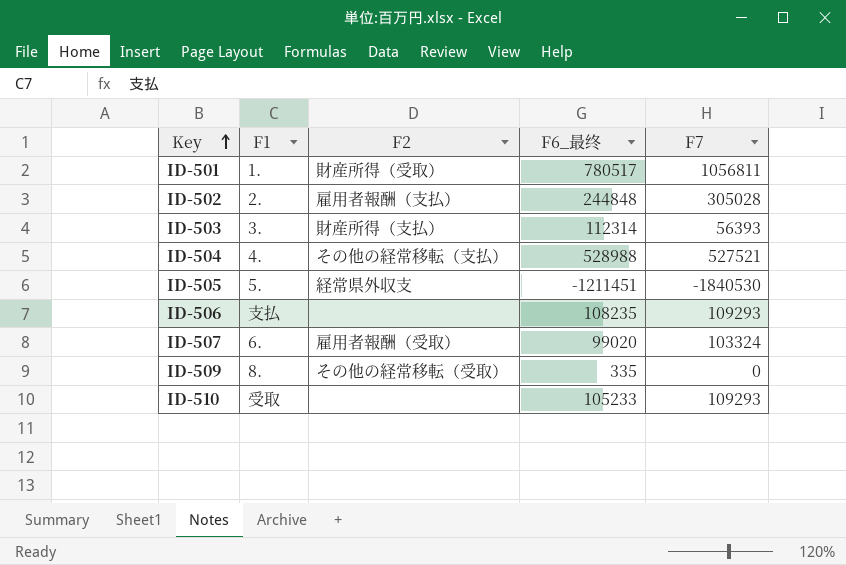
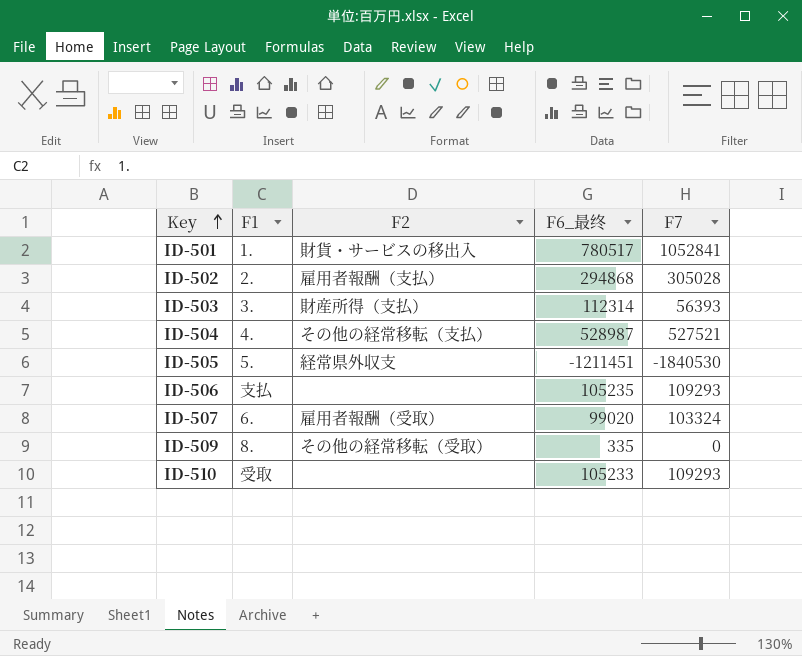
ID-501 | F2: 財産所得（受取） -> 財貨・サービスの移出入
ID-501 | F7: 1056811 -> 1052841
ID-502 | F6_最终: 244848 -> 294868
ID-504 | F6_最终: 528988 -> 528987
ID-506 | F6_最终: 108235 -> 105235

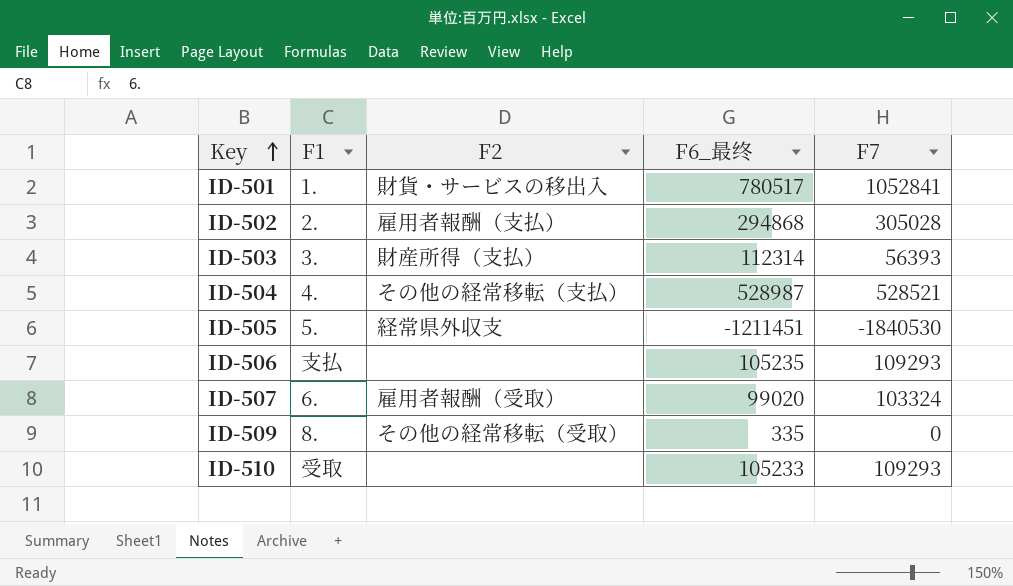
ID-504 | F7: 527521 -> 528521

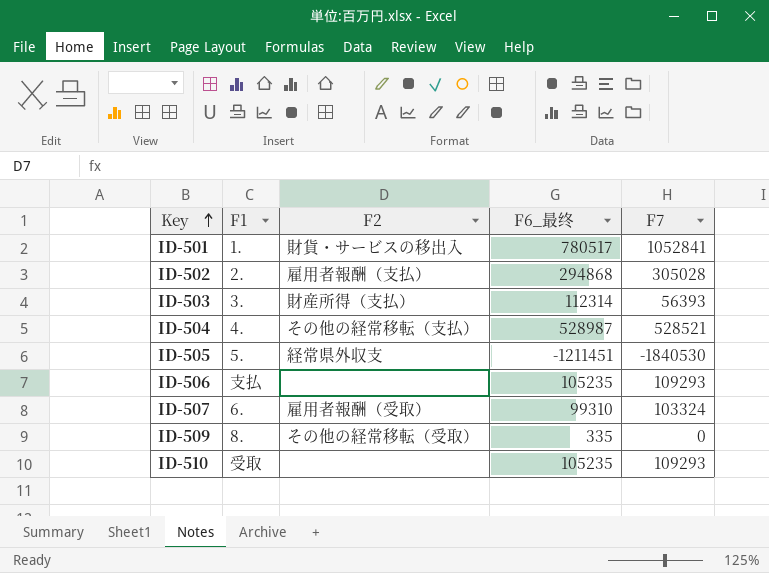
ID-507 | F6_最终: 99020 -> 99310
ID-510 | F6_最终: 105233 -> 105235

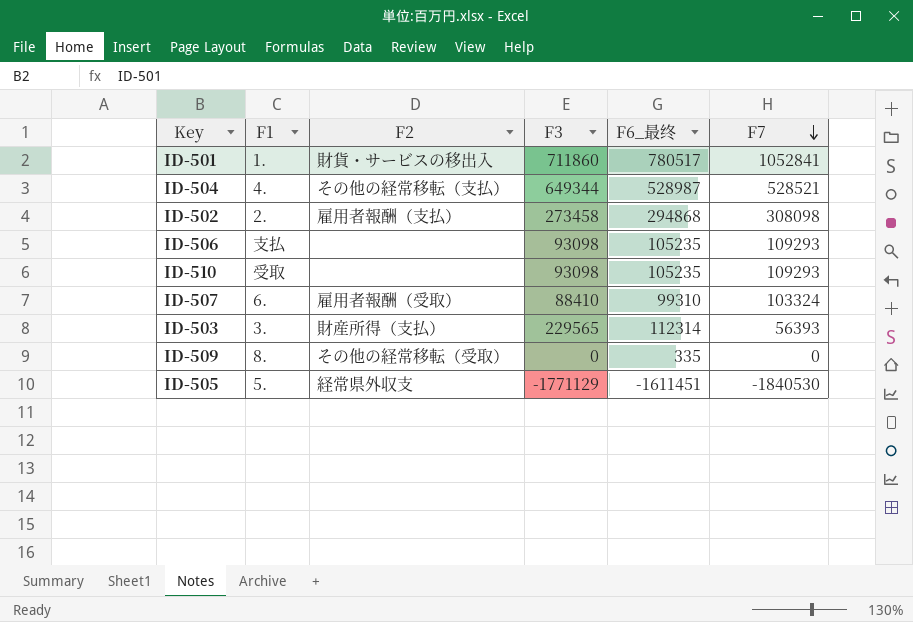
row order: Key ascending -> F7 descending
column F3 | position: none -> 4
ID-502 | F7: 305028 -> 308098
ID-505 | F6_最终: -1211451 -> -1611451

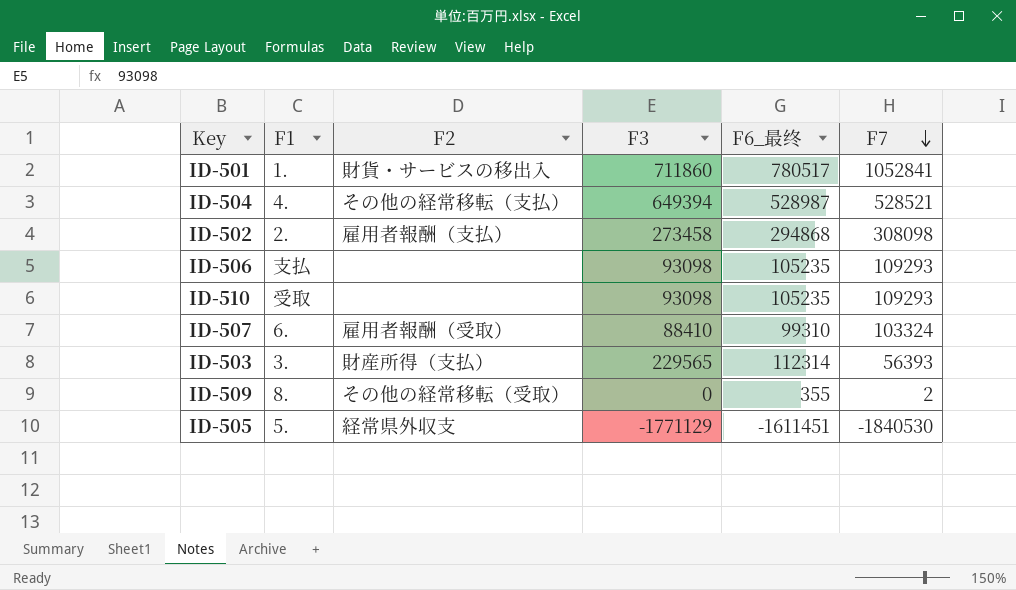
ID-504 | F3: 649344 -> 649394
ID-509 | F6_最终: 335 -> 355
ID-509 | F7: 0 -> 2

